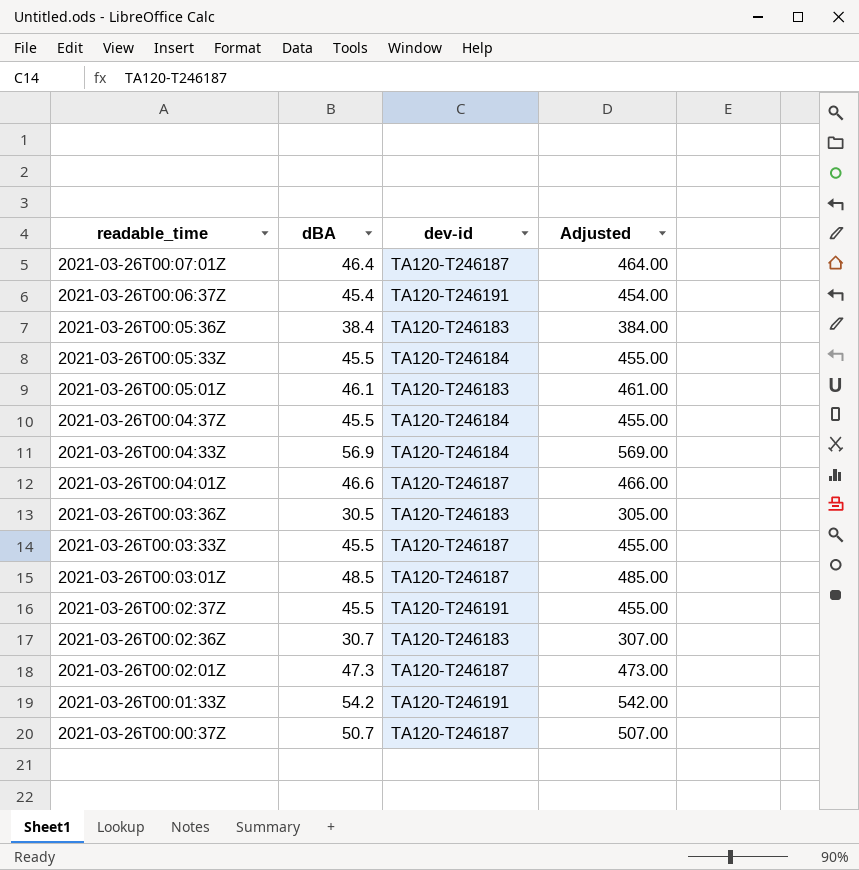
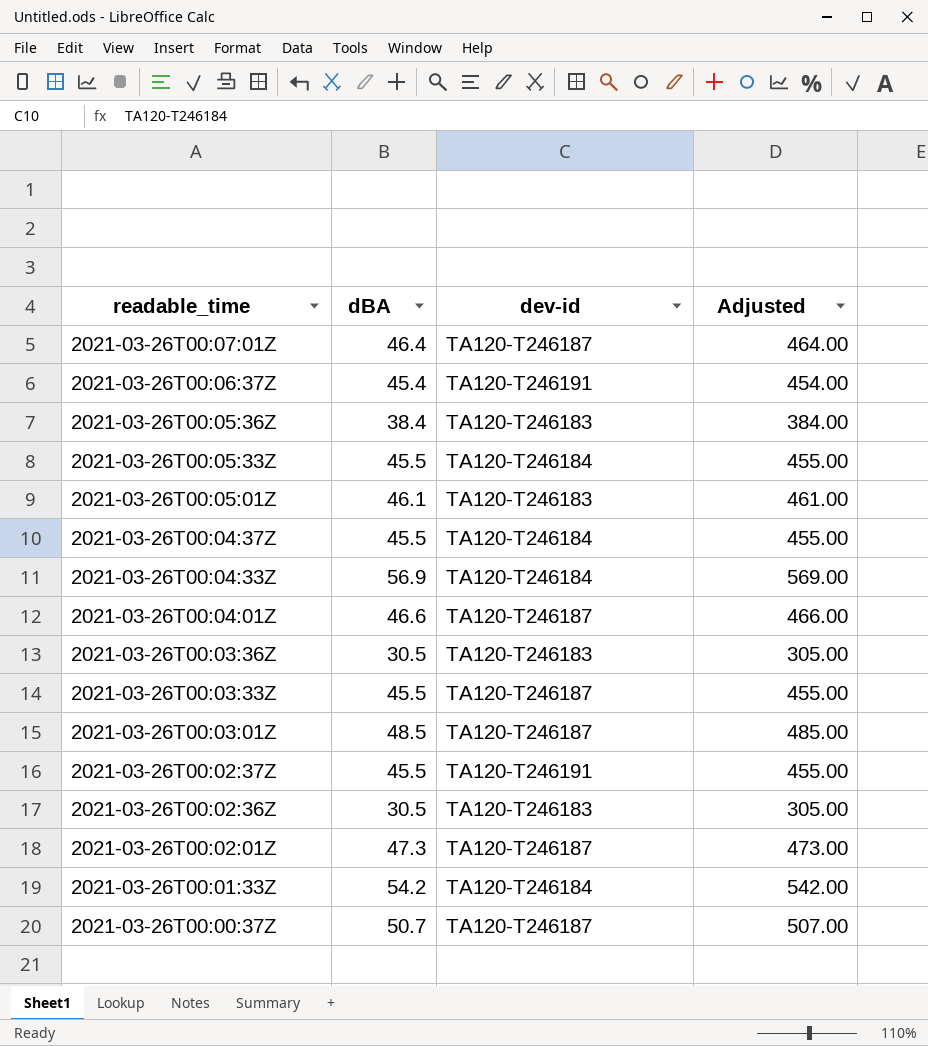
2021-03-26T00:02:36Z | dBA: 30.7 -> 30.5
2021-03-26T00:02:36Z | Adjusted: 307.00 -> 305.00
2021-03-26T00:01:33Z | dev-id: TA120-T246191 -> TA120-T246184

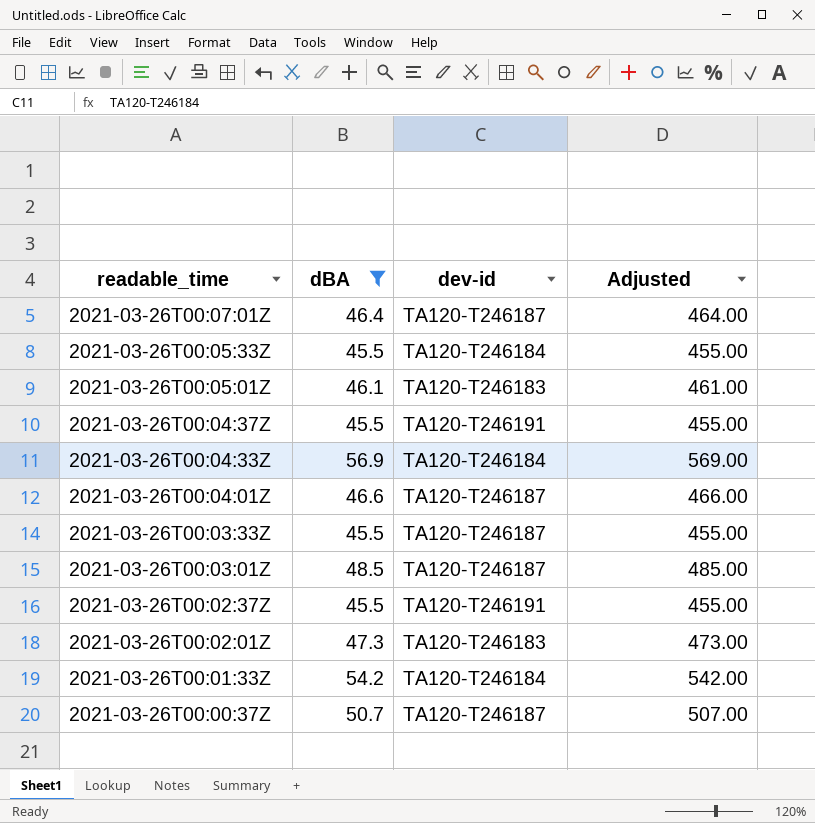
filter: none -> dBA >= 45.5
2021-03-26T00:04:37Z | dev-id: TA120-T246184 -> TA120-T246191
2021-03-26T00:02:01Z | dev-id: TA120-T246187 -> TA120-T246183

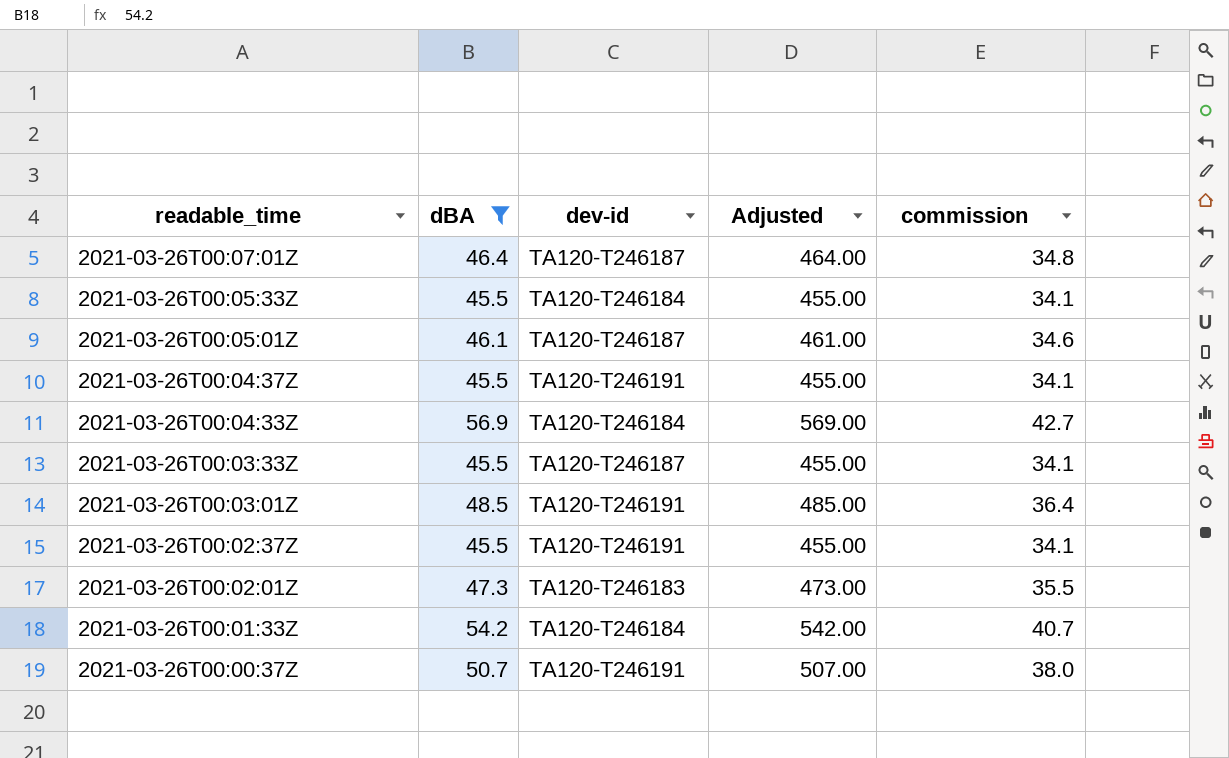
column commission | formula: none -> [dBA] * 0.75
row 2021-03-26T00:04:01Z: 46.6 | TA120-T246187 | 466.00 -> none
2021-03-26T00:05:01Z | dev-id: TA120-T246183 -> TA120-T246187
2021-03-26T00:03:01Z | dev-id: TA120-T246187 -> TA120-T246191
2021-03-26T00:00:37Z | dev-id: TA120-T246187 -> TA120-T246191

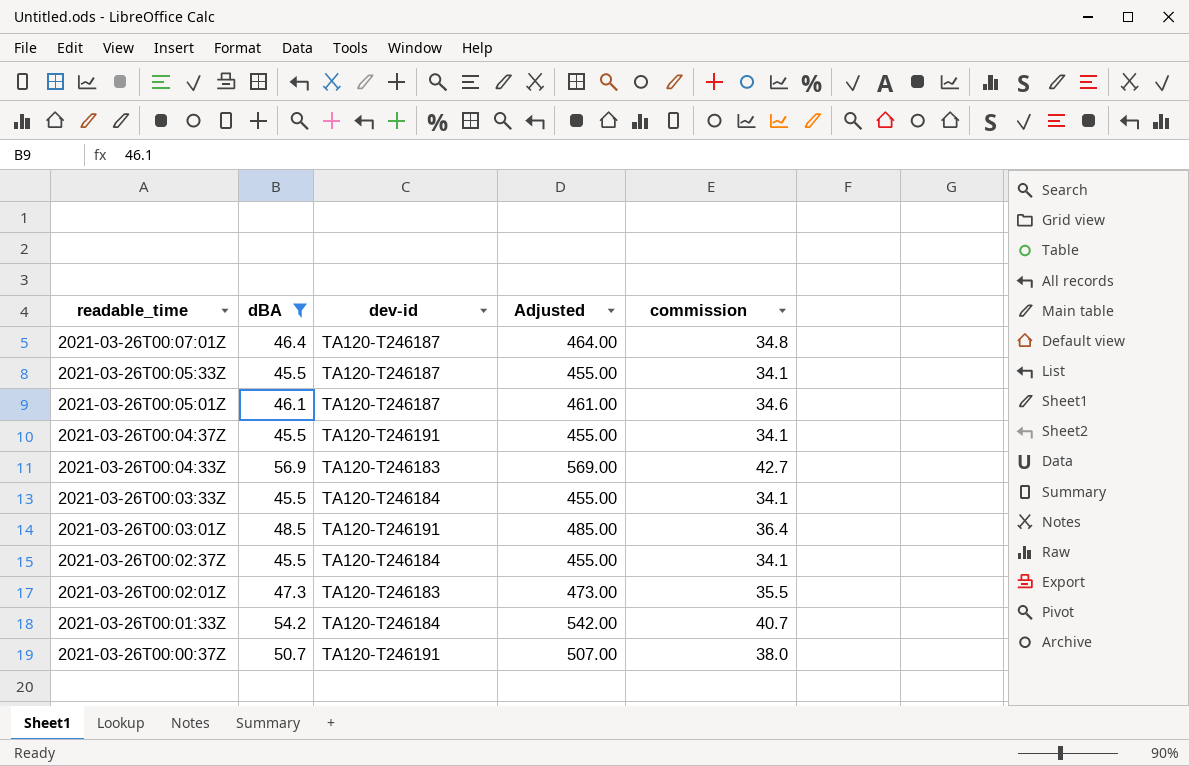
2021-03-26T00:05:33Z | dev-id: TA120-T246184 -> TA120-T246187
2021-03-26T00:04:33Z | dev-id: TA120-T246184 -> TA120-T246183
2021-03-26T00:03:33Z | dev-id: TA120-T246187 -> TA120-T246184
2021-03-26T00:02:37Z | dev-id: TA120-T246191 -> TA120-T246184

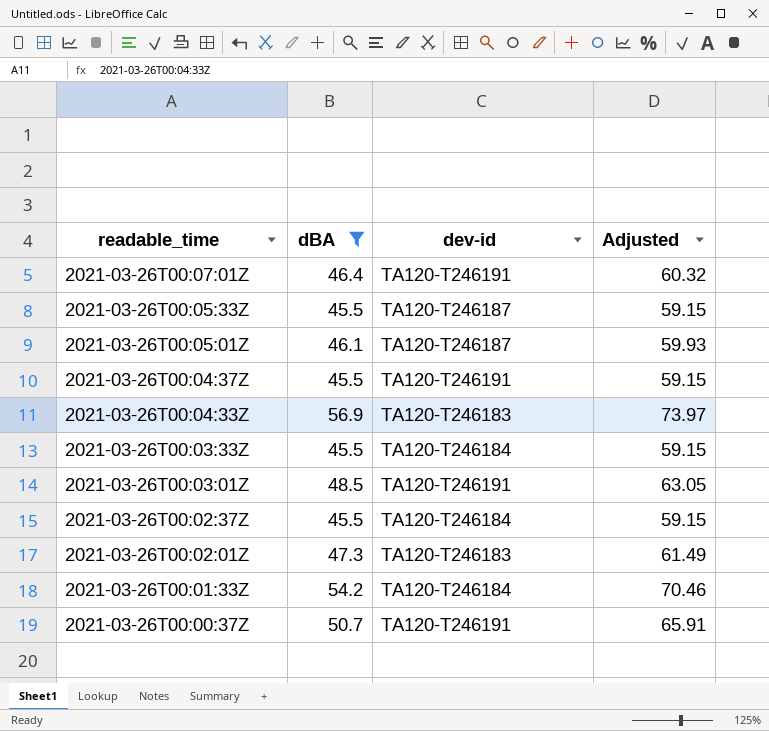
column commission | formula: [dBA] * 0.75 -> none
column Adjusted | formula: [dBA] * 10 -> [dBA] * 1.3
2021-03-26T00:07:01Z | dev-id: TA120-T246187 -> TA120-T246191

